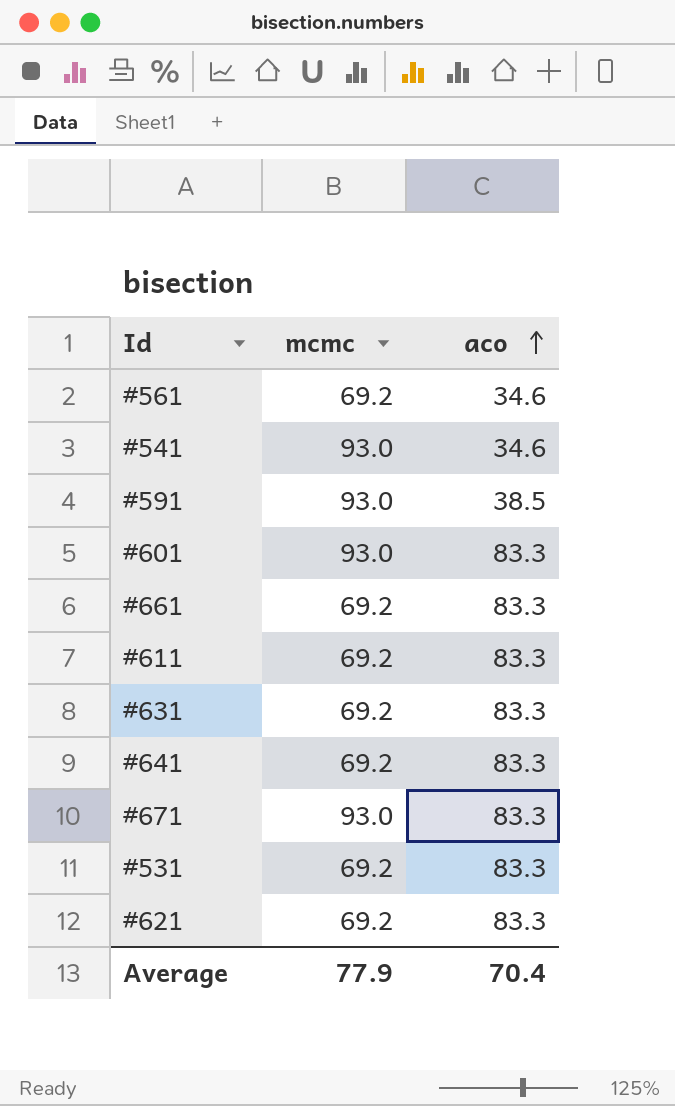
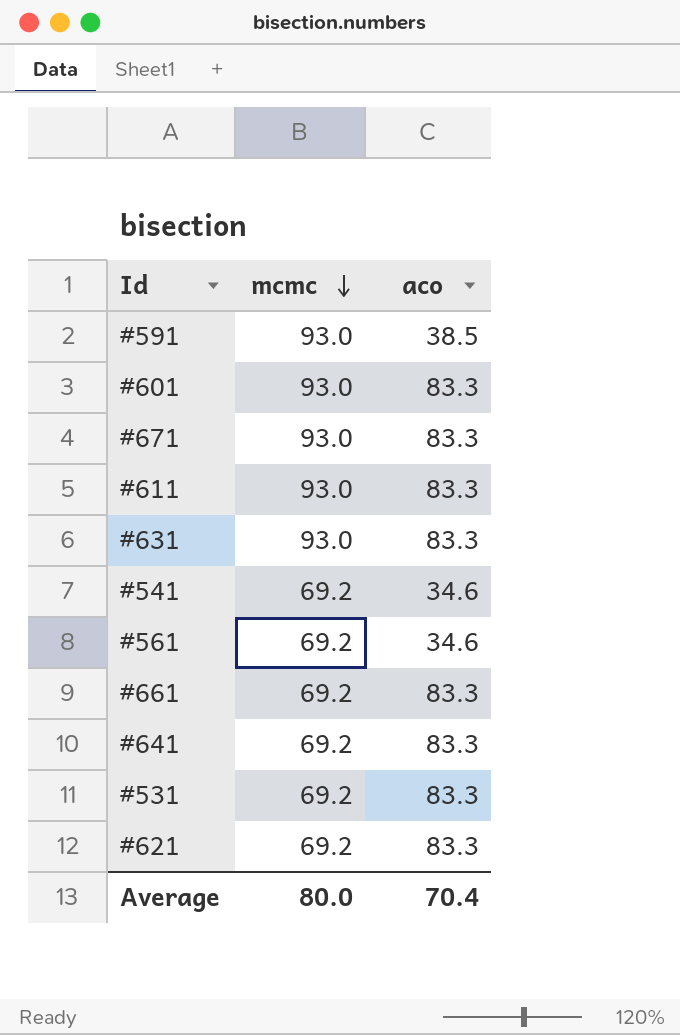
row order: aco ascending -> mcmc descending
#611 | mcmc: 69.2 -> 93.0
#631 | mcmc: 69.2 -> 93.0
#541 | mcmc: 93.0 -> 69.2
Average | mcmc: 77.9 -> 80.0

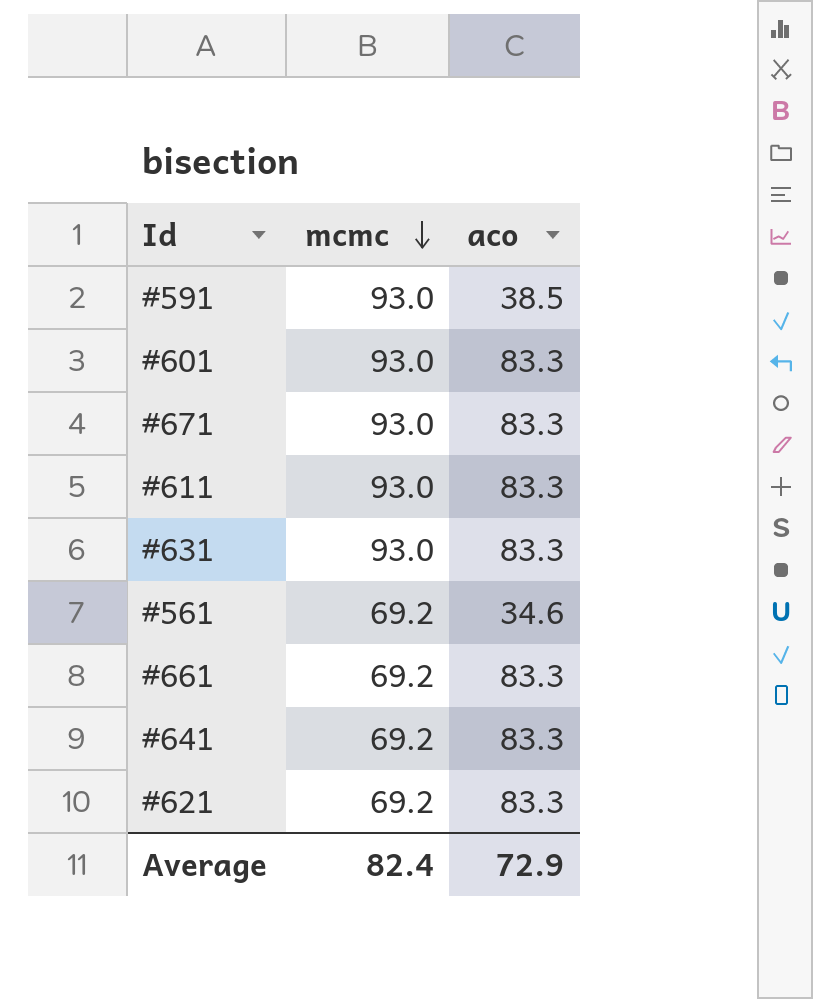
row #541: 69.2 | 34.6 -> none
row #531: 69.2 | 83.3 -> none
Average | mcmc: 80.0 -> 82.4
Average | aco: 70.4 -> 72.9

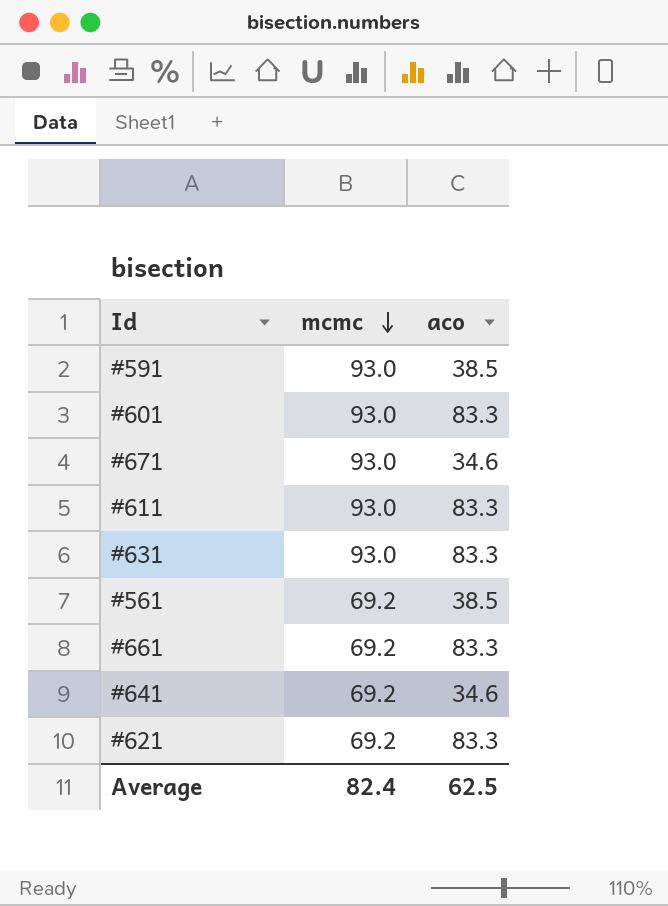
#671 | aco: 83.3 -> 34.6
#561 | aco: 34.6 -> 38.5
#641 | aco: 83.3 -> 34.6
Average | aco: 72.9 -> 62.5

